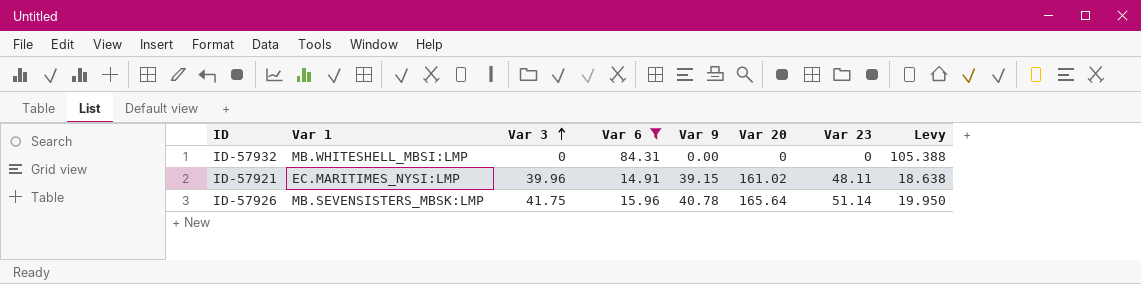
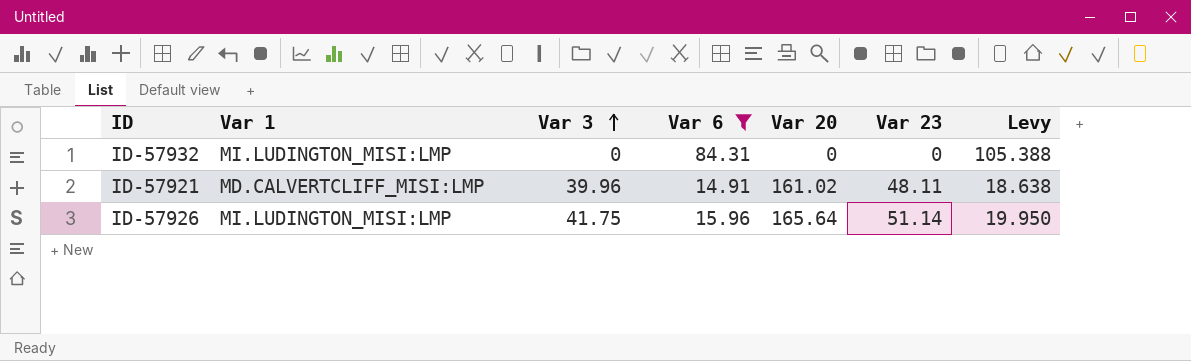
column Var 9 | position: 5 -> none
ID-57932 | Var 1: MB.WHITESHELL_MBSI:LMP -> MI.LUDINGTON_MISI:LMP
ID-57921 | Var 1: EC.MARITIMES_NYSI:LMP -> MD.CALVERTCLIFF_MISI:LMP
ID-57926 | Var 1: MB.SEVENSISTERS_MBSK:LMP -> MI.LUDINGTON_MISI:LMP

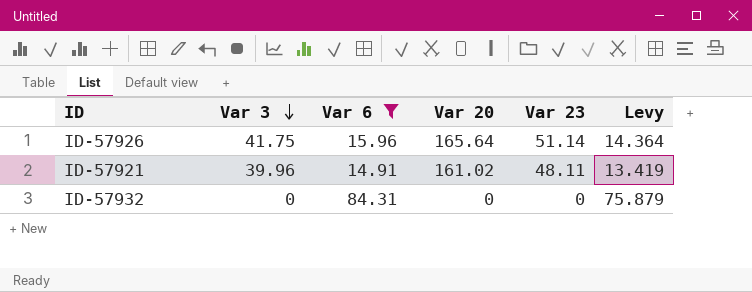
row order: Var 3 ascending -> Var 3 descending
column Var 1 | position: 2 -> none
column Levy | formula: [Var 6] * 1.25 -> [Var 6] * 0.9

